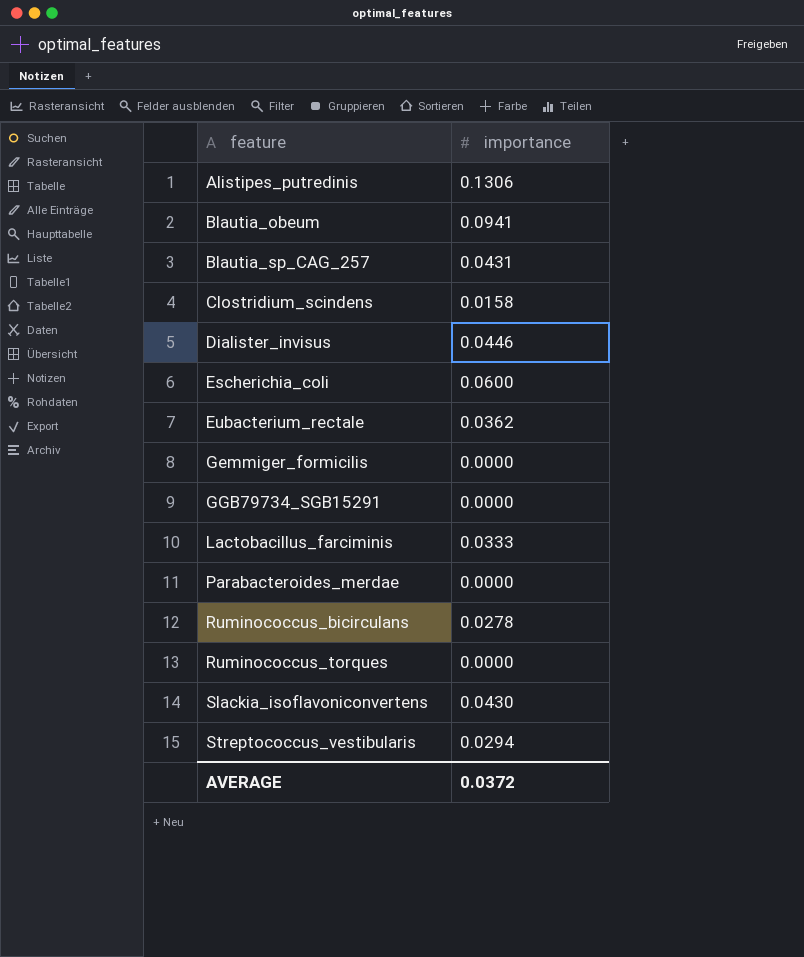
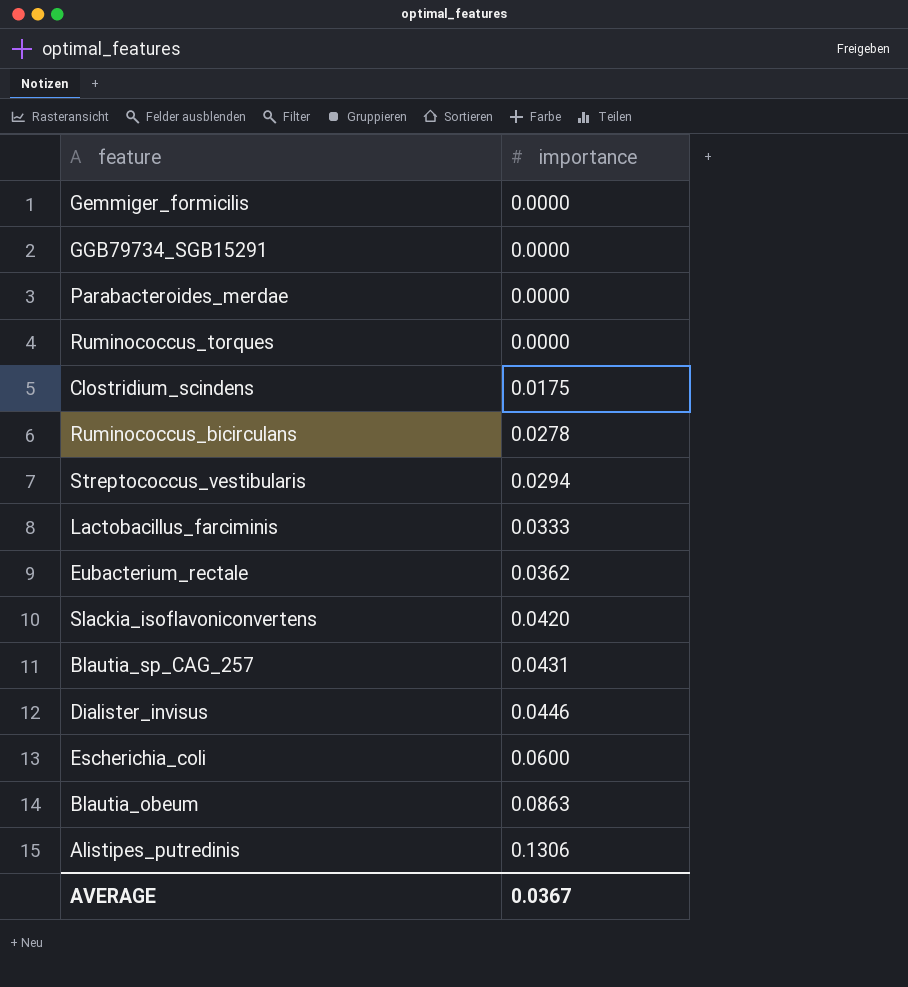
row order: feature ascending -> importance ascending
Clostridium_scindens | importance: 0.0158 -> 0.0175
Slackia_isoflavoniconvertens | importance: 0.0430 -> 0.0420
Blautia_obeum | importance: 0.0941 -> 0.0863
AVERAGE | importance: 0.0372 -> 0.0367

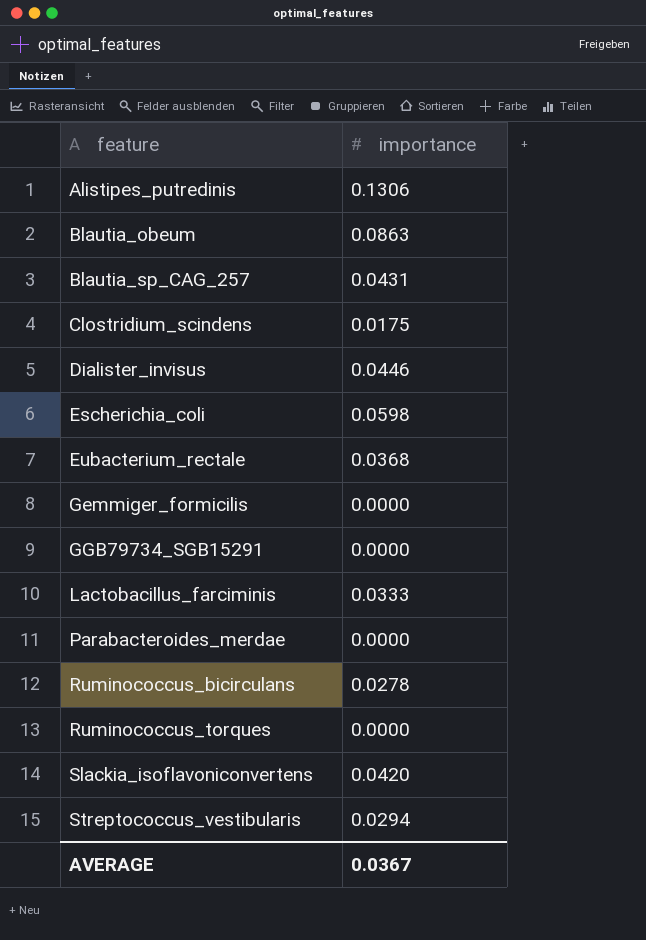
row order: importance ascending -> feature ascending
Escherichia_coli | importance: 0.0600 -> 0.0598
Eubacterium_rectale | importance: 0.0362 -> 0.0368

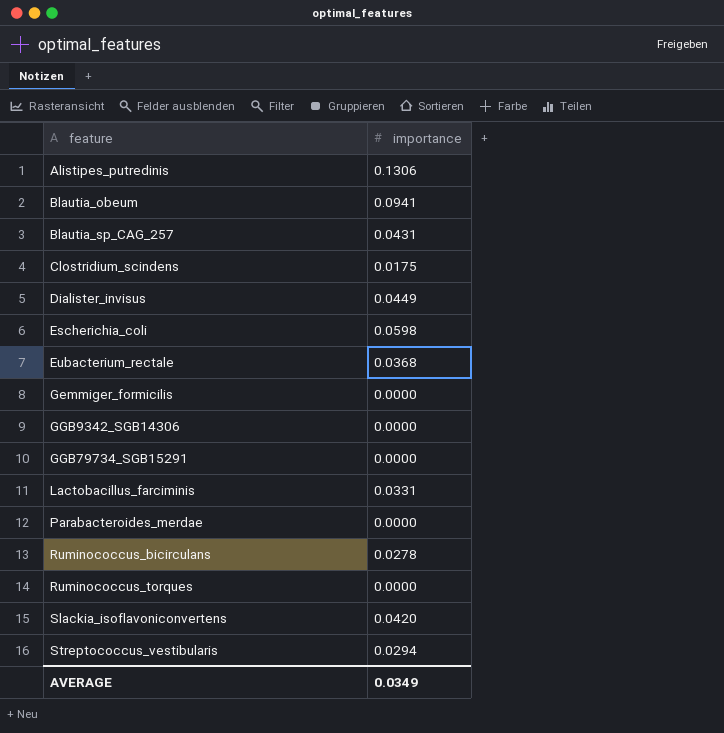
Blautia_obeum | importance: 0.0863 -> 0.0941
Dialister_invisus | importance: 0.0446 -> 0.0449
row GGB9342_SGB14306: none -> 0.0000
Lactobacillus_farciminis | importance: 0.0333 -> 0.0331
AVERAGE | importance: 0.0367 -> 0.0349

